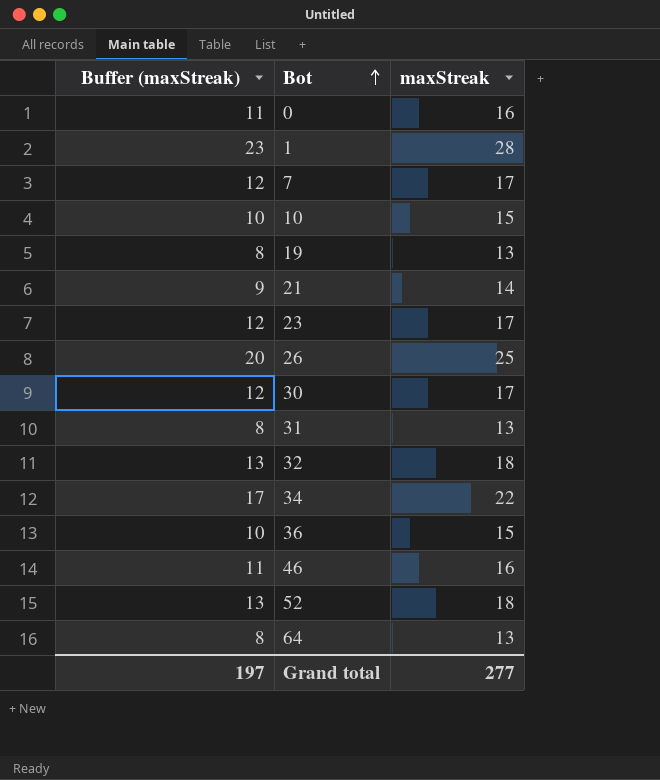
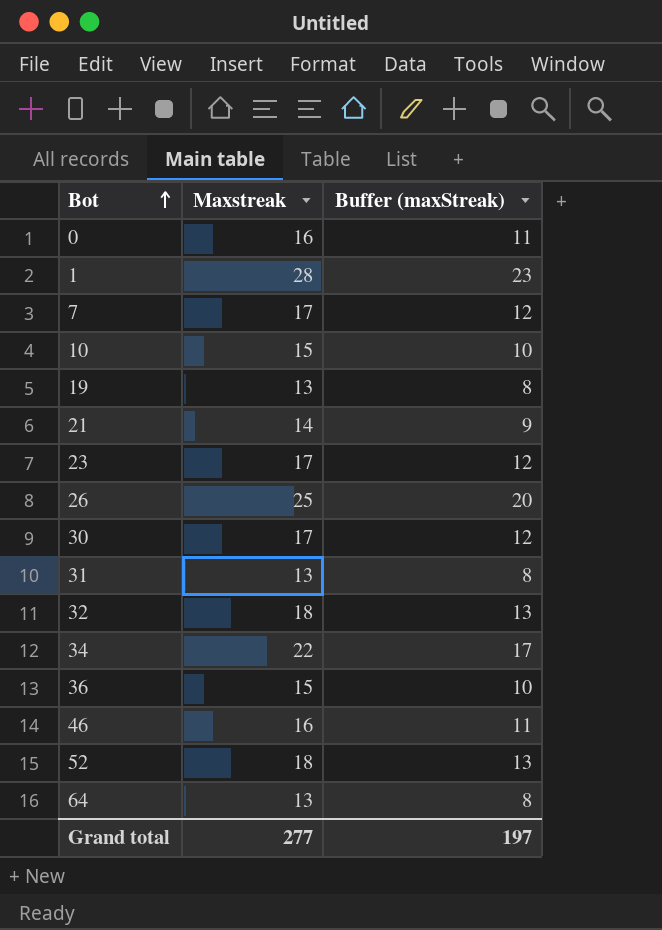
column name: maxStreak -> Maxstreak
column Buffer (maxStreak) | position: 1 -> 3

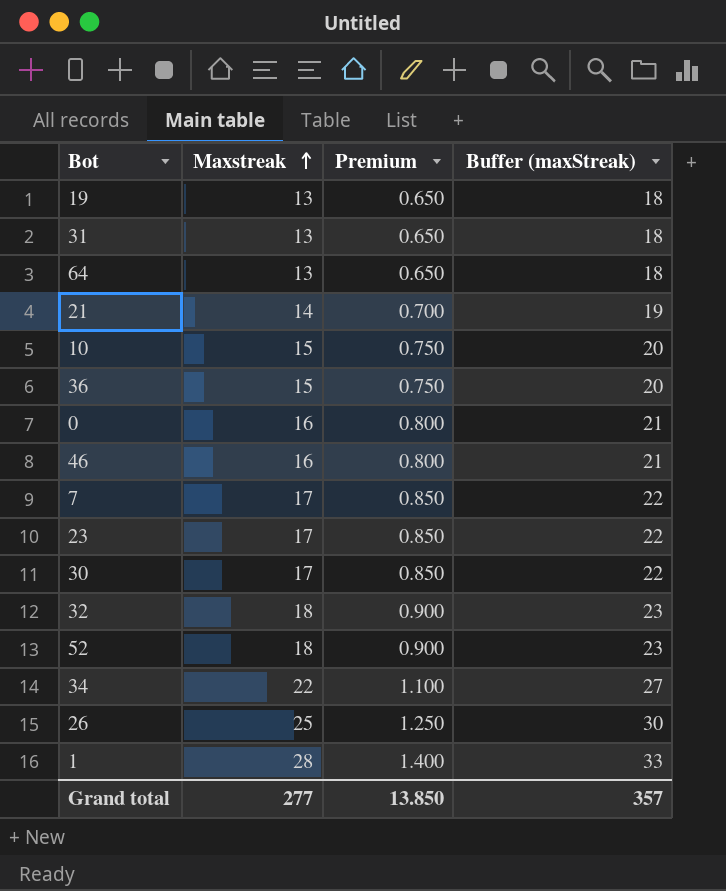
row order: Bot ascending -> Maxstreak ascending
column Premium | formula: none -> [Maxstreak] * 0.05
column Buffer (maxStreak) | formula: [Maxstreak] - 5 -> [Maxstreak] + 5
Grand total | Buffer (maxStreak): 197 -> 357

